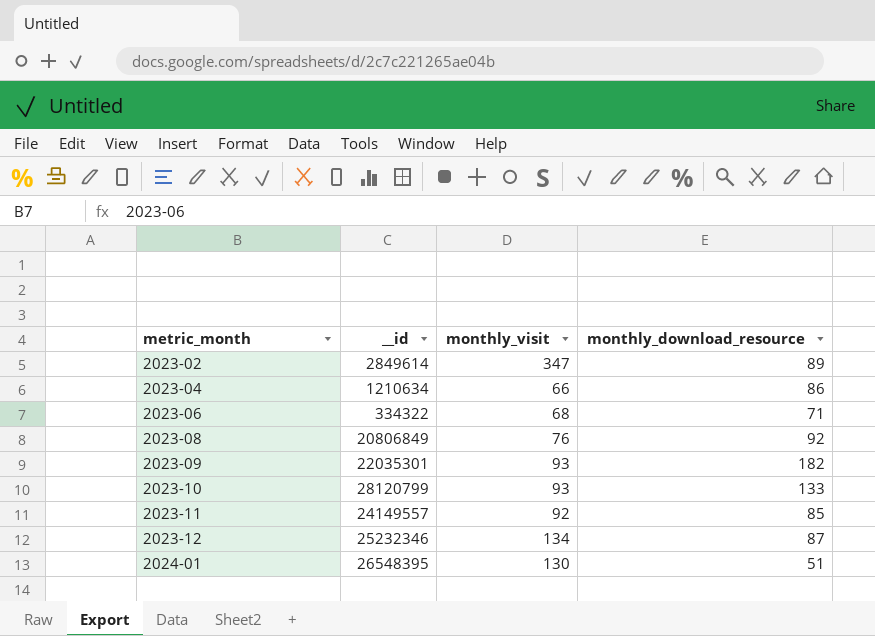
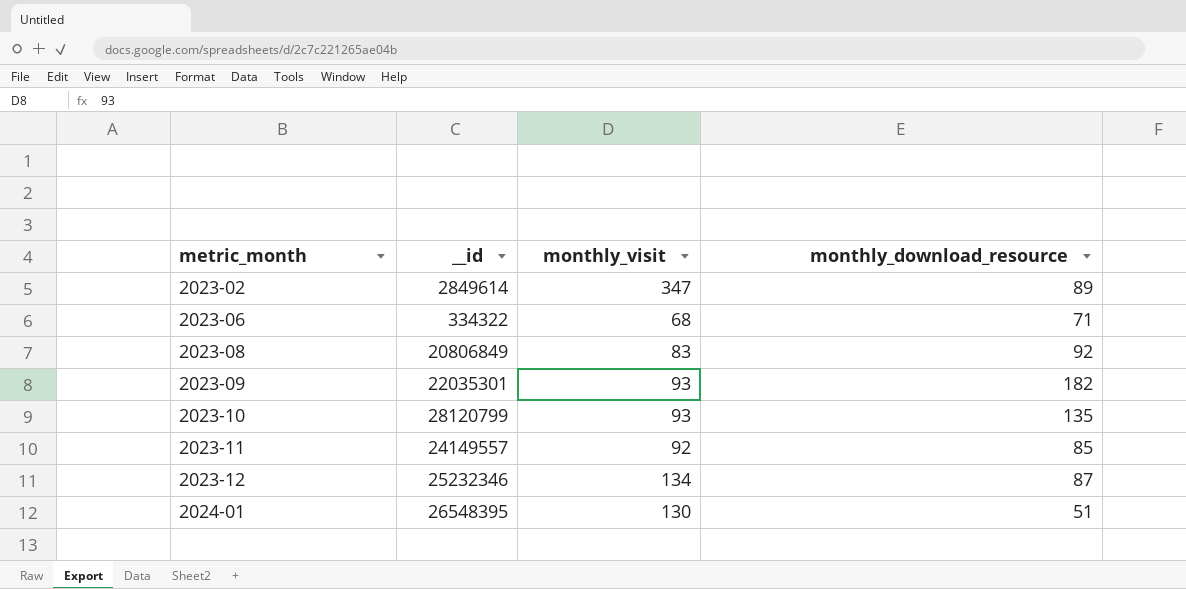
row 2023-04: 1210634 | 66 | 86 -> none
2023-08 | monthly_visit: 76 -> 83
2023-10 | monthly_download_resource: 133 -> 135

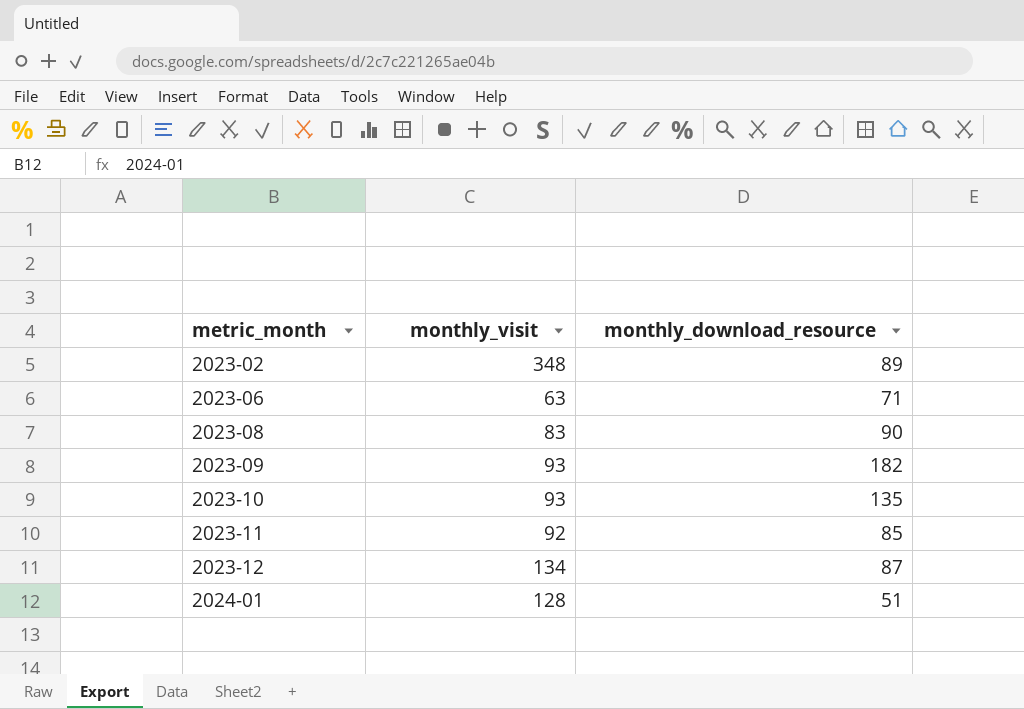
column __id | position: 2 -> none
2023-02 | monthly_visit: 347 -> 348
2023-06 | monthly_visit: 68 -> 63
2023-08 | monthly_download_resource: 92 -> 90
2024-01 | monthly_visit: 130 -> 128

